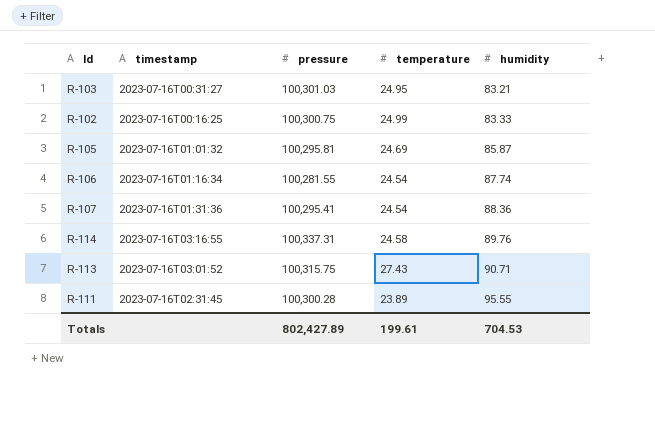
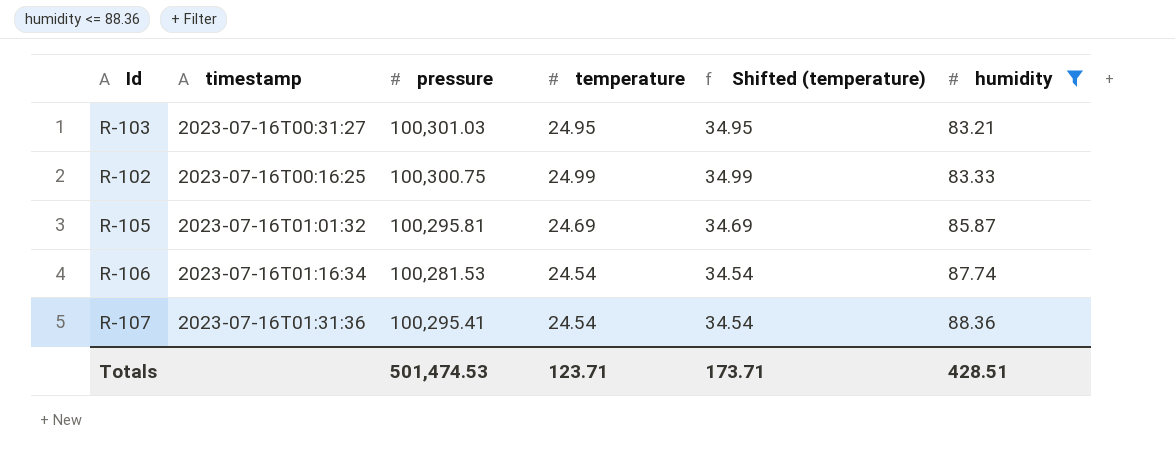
filter: none -> humidity <= 88.36
column Shifted (temperature) | formula: none -> [temperature] + 10
R-106 | pressure: 100,281.55 -> 100,281.53
Totals | pressure: 802,427.89 -> 501,474.53
Totals | temperature: 199.61 -> 123.71
Totals | humidity: 704.53 -> 428.51

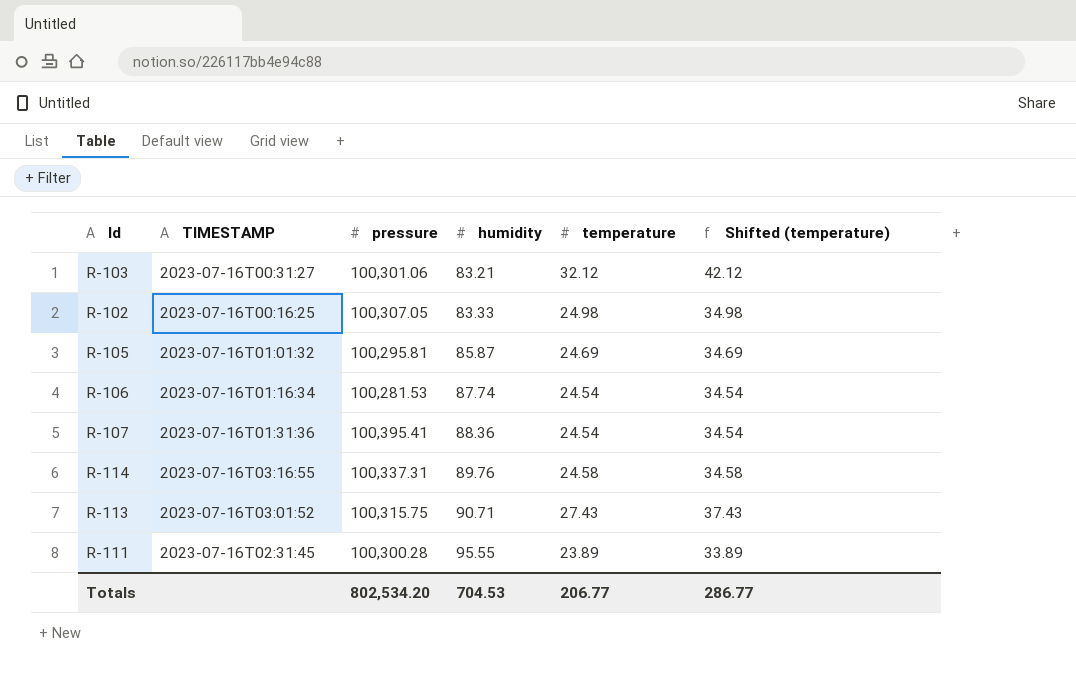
filter: humidity <= 88.36 -> none
column name: timestamp -> TIMESTAMP
column humidity | position: 6 -> 4
R-103 | pressure: 100,301.03 -> 100,301.06
R-103 | temperature: 24.95 -> 32.12
R-103 | Shifted (temperature): 34.95 -> 42.12
R-102 | pressure: 100,300.75 -> 100,307.05
R-102 | temperature: 24.99 -> 24.98
R-102 | Shifted (temperature): 34.99 -> 34.98
R-107 | pressure: 100,295.41 -> 100,395.41
Totals | pressure: 501,474.53 -> 802,534.20
Totals | humidity: 428.51 -> 704.53
Totals | temperature: 123.71 -> 206.77
Totals | Shifted (temperature): 173.71 -> 286.77

